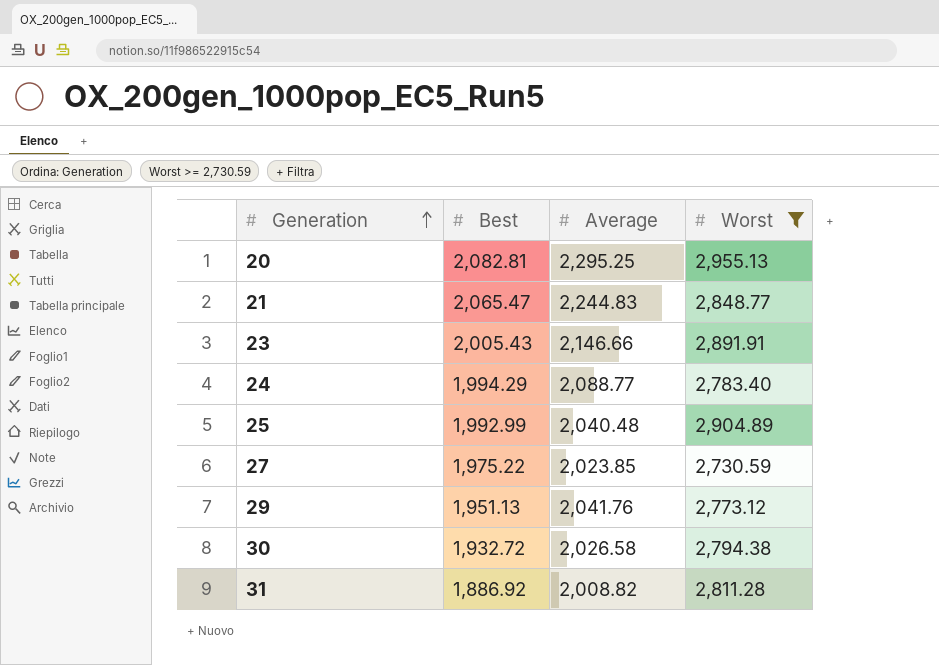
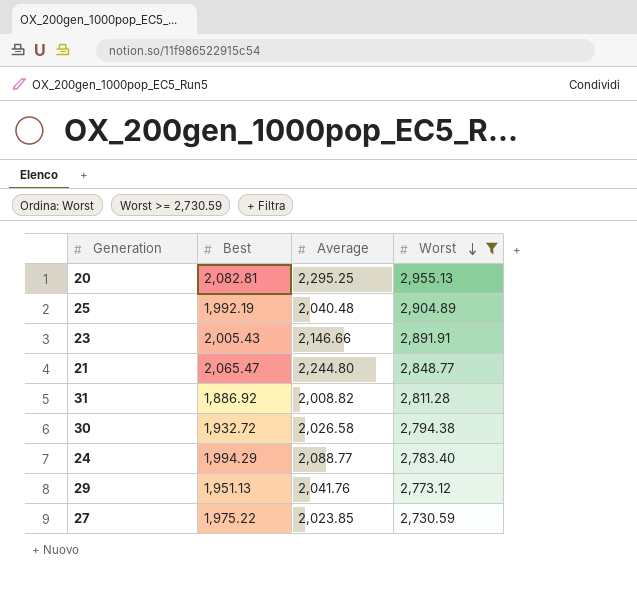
row order: Generation ascending -> Worst descending
25 | Best: 1,992.99 -> 1,992.19
21 | Average: 2,244.83 -> 2,244.80

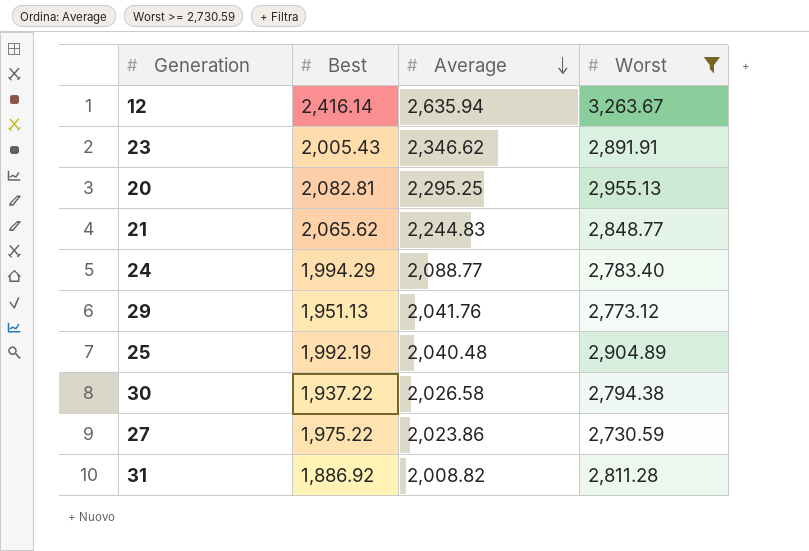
row order: Worst descending -> Average descending
row 12: none -> 2,416.14 | 2,635.94 | 3,263.67
23 | Average: 2,146.66 -> 2,346.62
21 | Best: 2,065.47 -> 2,065.62
21 | Average: 2,244.80 -> 2,244.83
30 | Best: 1,932.72 -> 1,937.22
27 | Average: 2,023.85 -> 2,023.86

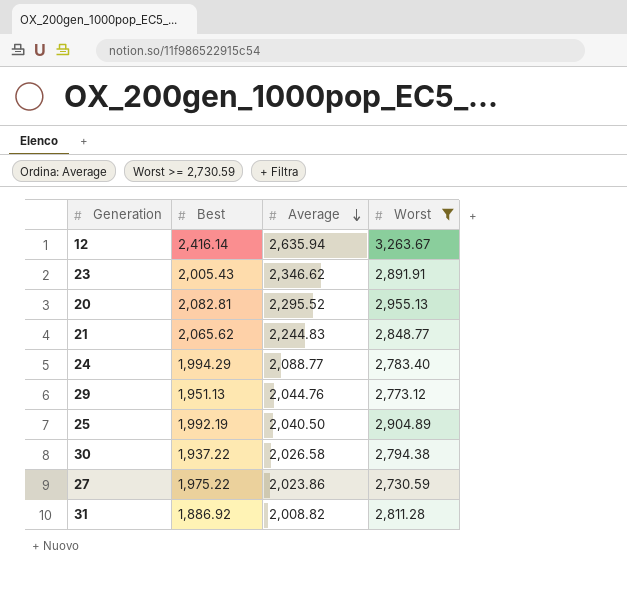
20 | Average: 2,295.25 -> 2,295.52
29 | Average: 2,041.76 -> 2,044.76
25 | Average: 2,040.48 -> 2,040.50

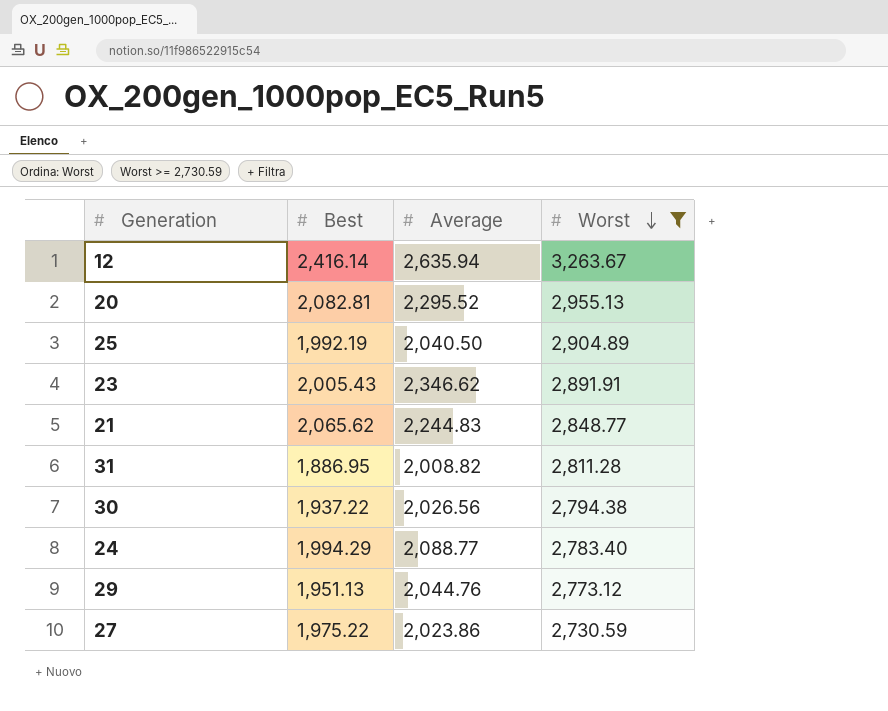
row order: Average descending -> Worst descending
31 | Best: 1,886.92 -> 1,886.95
30 | Average: 2,026.58 -> 2,026.56

